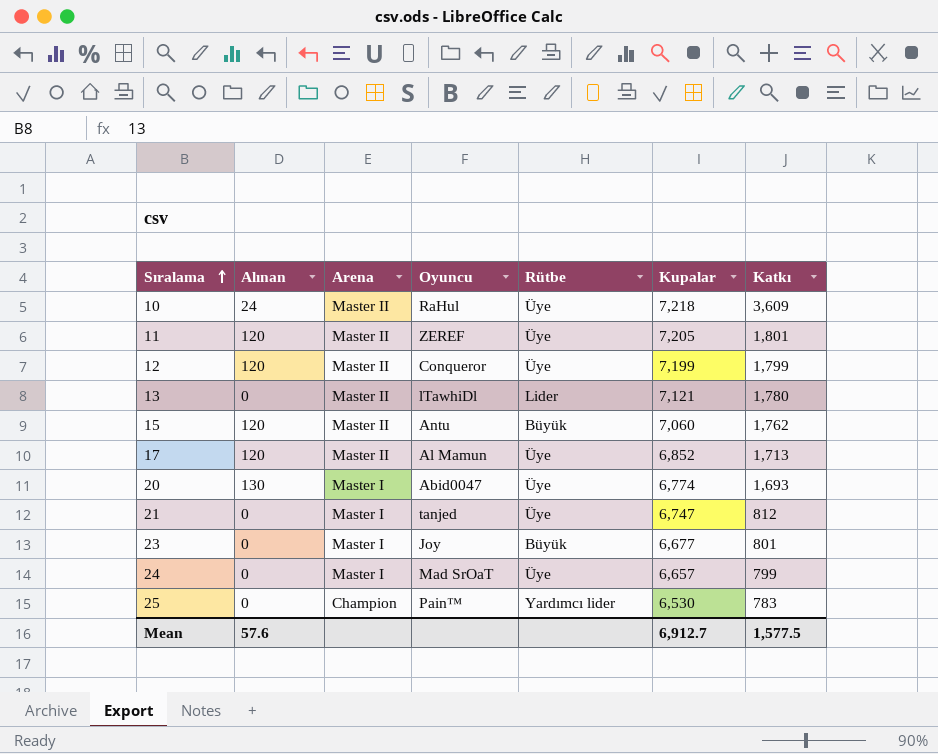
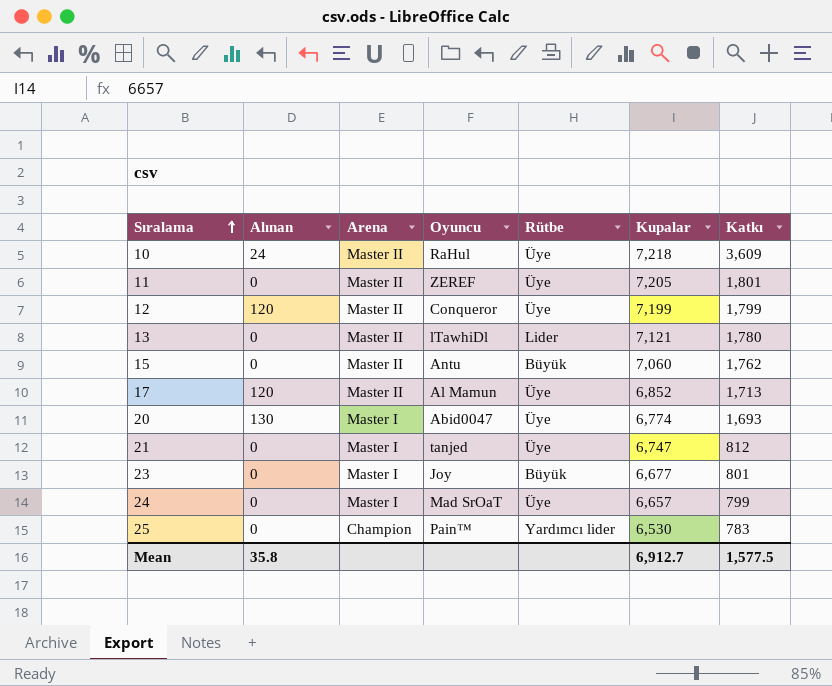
11 | Alınan: 120 -> 0
15 | Alınan: 120 -> 0
Mean | Alınan: 57.6 -> 35.8

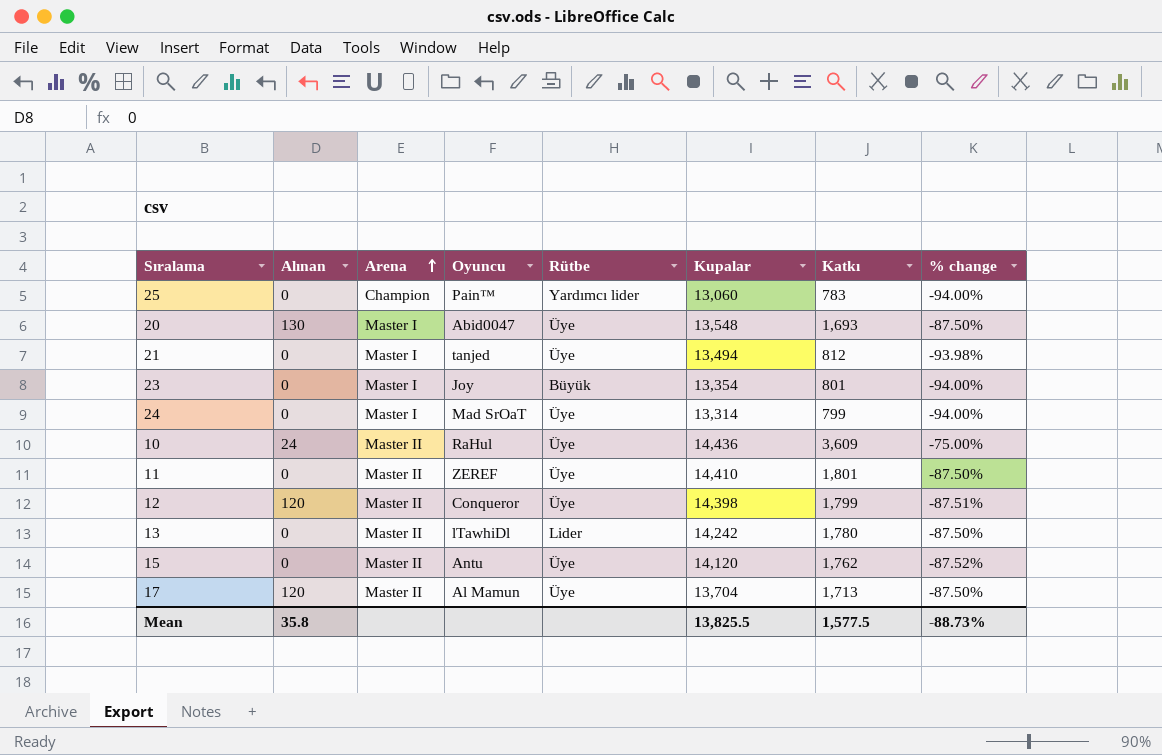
row order: Sıralama ascending -> Arena ascending
column % change | formula: none -> ([Katkı] - [Kupalar]) / [Kupalar]
25 | Kupalar: 6,530 -> 13,060
20 | Kupalar: 6,774 -> 13,548
21 | Kupalar: 6,747 -> 13,494
23 | Kupalar: 6,677 -> 13,354
24 | Kupalar: 6,657 -> 13,314
10 | Kupalar: 7,218 -> 14,436
11 | Kupalar: 7,205 -> 14,410
12 | Kupalar: 7,199 -> 14,398
13 | Kupalar: 7,121 -> 14,242
15 | Rütbe: Büyük -> Üye
15 | Kupalar: 7,060 -> 14,120
17 | Kupalar: 6,852 -> 13,704
Mean | Kupalar: 6,912.7 -> 13,825.5

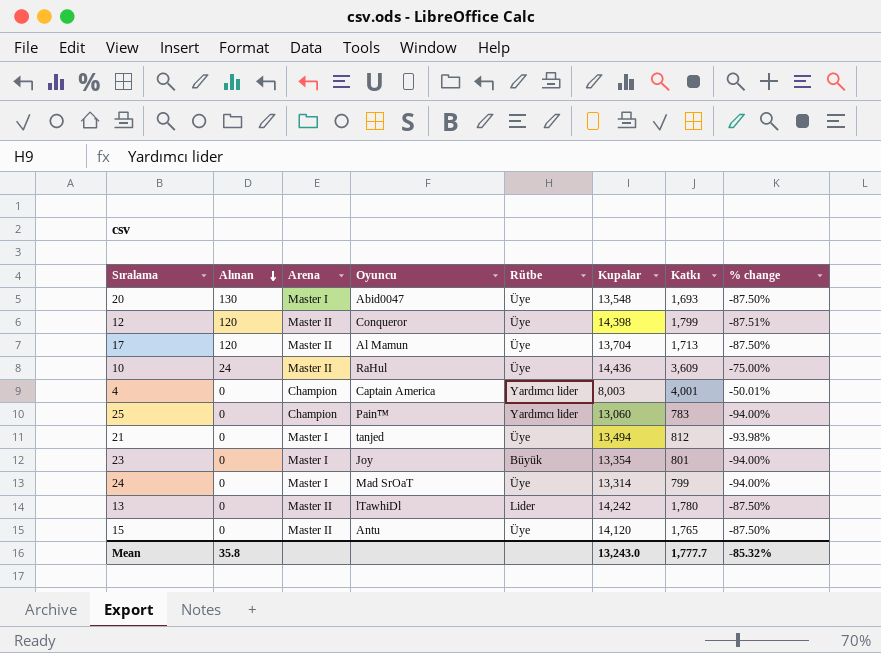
row order: Arena ascending -> Alınan descending
row 11: 0 | Master II | ZEREF | Üye | 14,410 | 1,801 | -87.50% -> none
row 4: none -> 0 | Champion | Captain America | Yardımcı lider | 8,003 | 4,001 | -50.01%
15 | Katkı: 1,762 -> 1,765
15 | % change: -87.52% -> -87.50%
Mean | Kupalar: 13,825.5 -> 13,243.0
Mean | Katkı: 1,577.5 -> 1,777.7
Mean | % change: -88.73% -> -85.32%

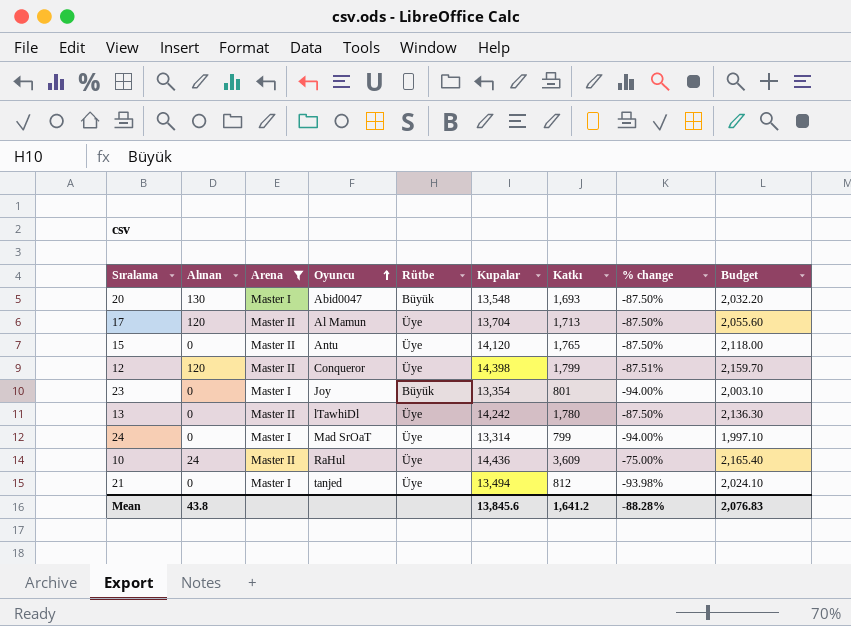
filter: none -> Arena != Champion
row order: Alınan descending -> Oyuncu ascending
column Budget | formula: none -> [Kupalar] * 0.15
20 | Rütbe: Üye -> Büyük
13 | Rütbe: Lider -> Üye
Mean | Alınan: 35.8 -> 43.8
Mean | Kupalar: 13,243.0 -> 13,845.6
Mean | Katkı: 1,777.7 -> 1,641.2
Mean | % change: -85.32% -> -88.28%

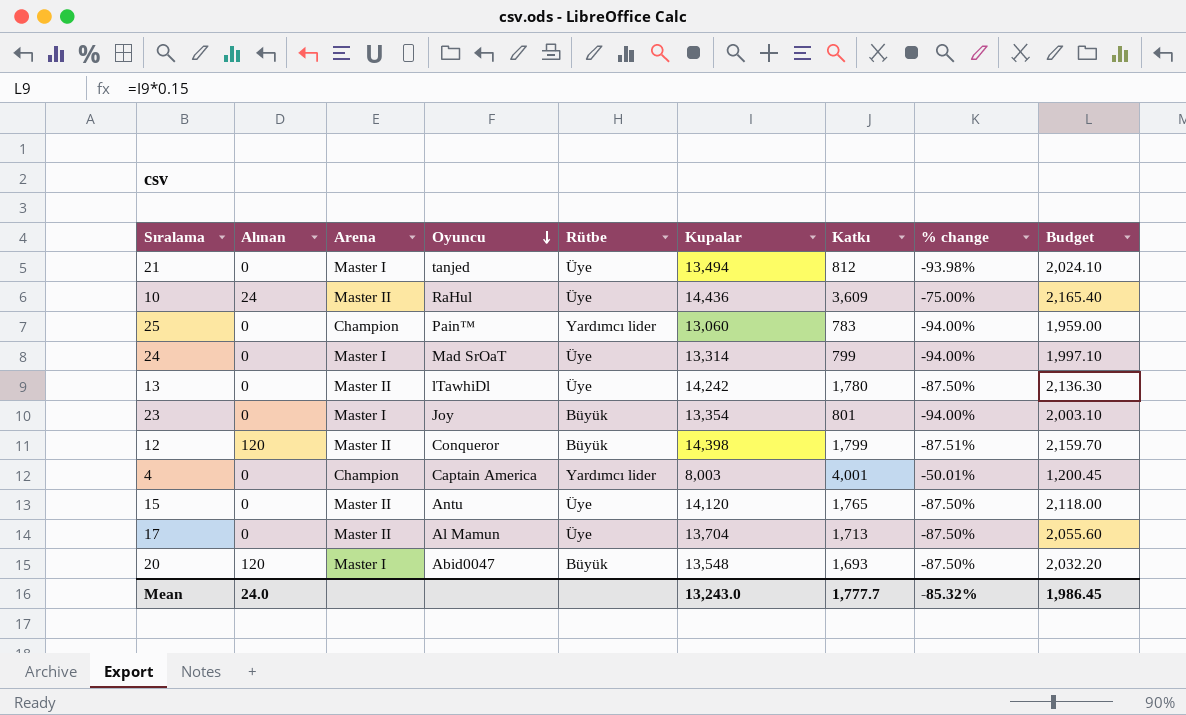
filter: Arena != Champion -> none
row order: Oyuncu ascending -> Oyuncu descending
12 | Rütbe: Üye -> Büyük
17 | Alınan: 120 -> 0
20 | Alınan: 130 -> 120
Mean | Alınan: 43.8 -> 24.0
Mean | Kupalar: 13,845.6 -> 13,243.0
Mean | Katkı: 1,641.2 -> 1,777.7
Mean | % change: -88.28% -> -85.32%
Mean | Budget: 2,076.83 -> 1,986.45

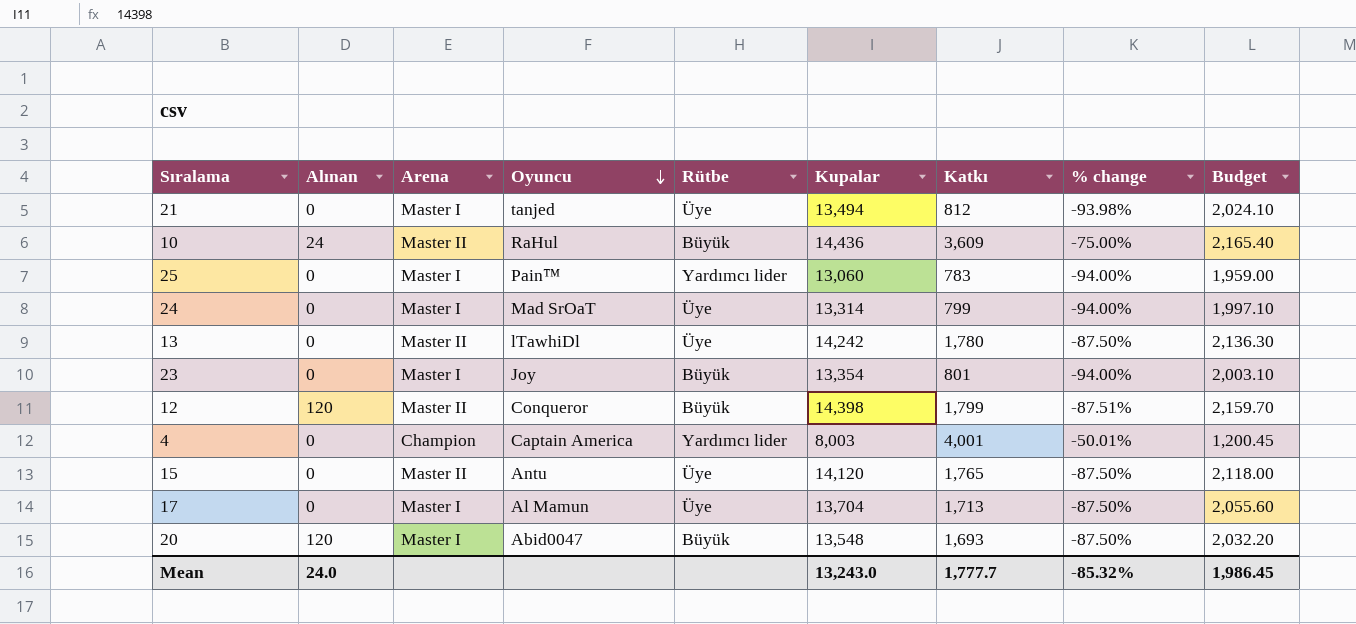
10 | Rütbe: Üye -> Büyük
25 | Arena: Champion -> Master I
17 | Arena: Master II -> Master I

